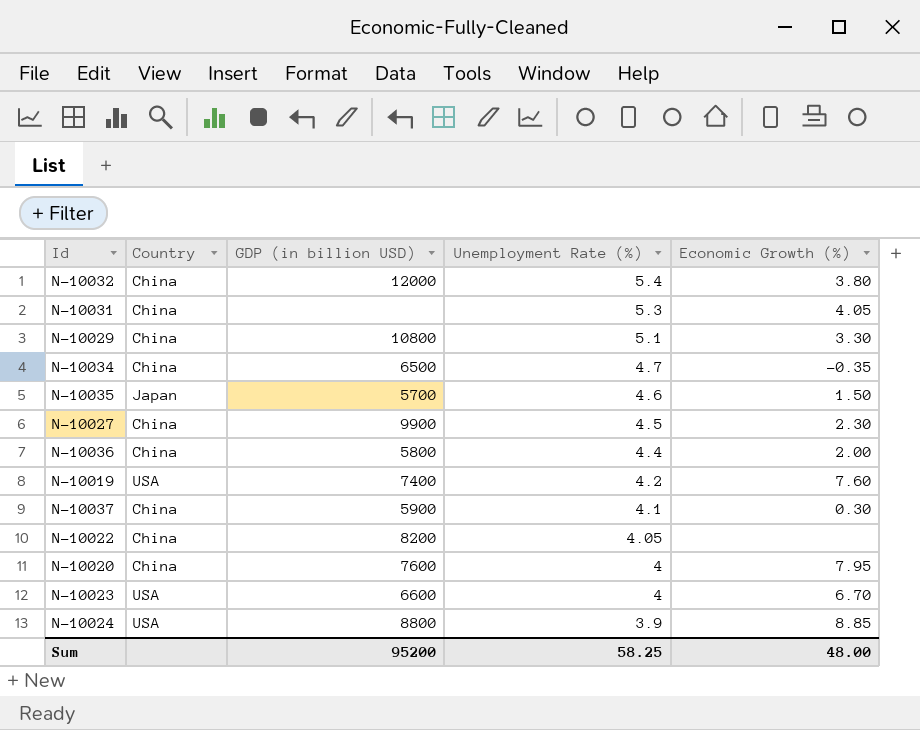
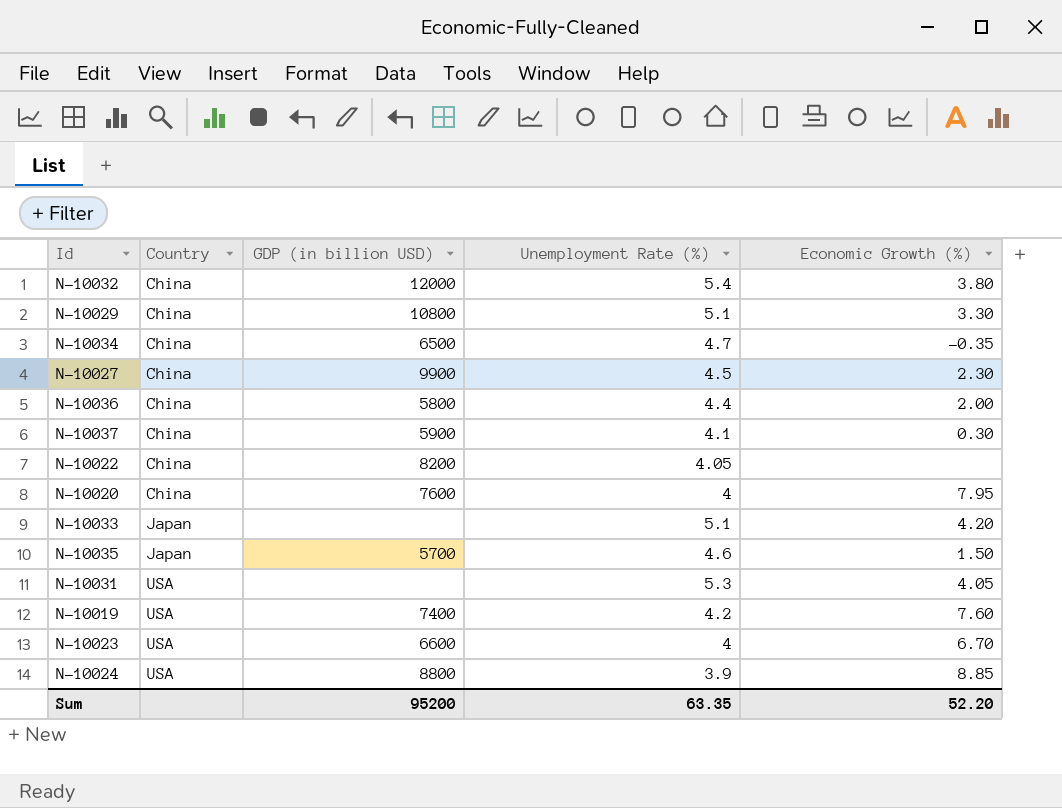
row order: Unemployment Rate (%) descending -> Country ascending
row N-10033: none -> Japan | none | 5.1 | 4.20
N-10031 | Country: China -> USA
Sum | Unemployment Rate (%): 58.25 -> 63.35
Sum | Economic Growth (%): 48.00 -> 52.20

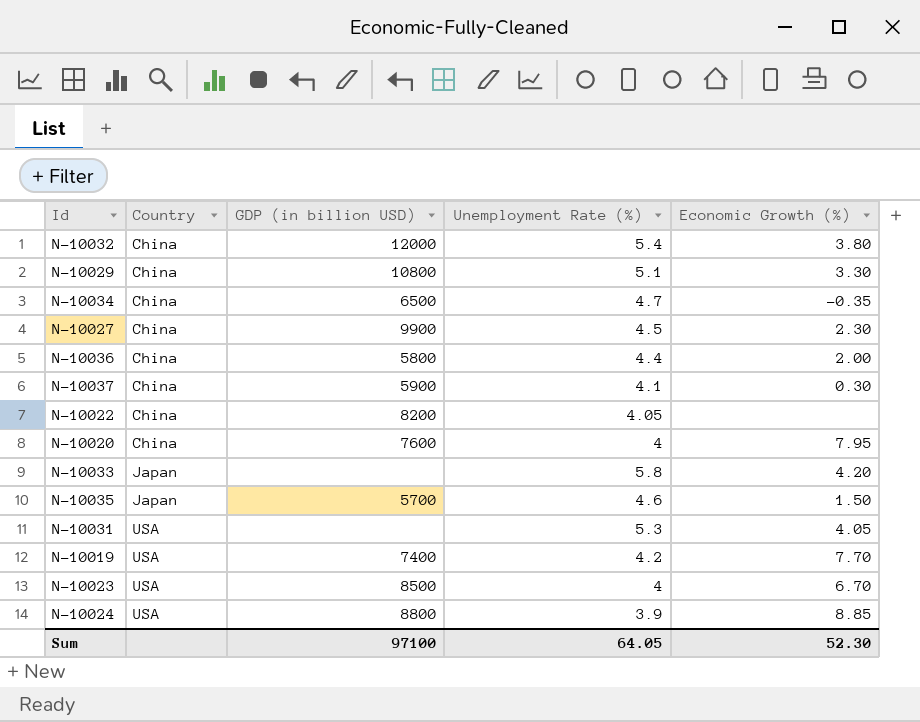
N-10033 | Unemployment Rate (%): 5.1 -> 5.8
N-10019 | Economic Growth (%): 7.60 -> 7.70
N-10023 | GDP (in billion USD): 6600 -> 8500
Sum | GDP (in billion USD): 95200 -> 97100
Sum | Unemployment Rate (%): 63.35 -> 64.05
Sum | Economic Growth (%): 52.20 -> 52.30

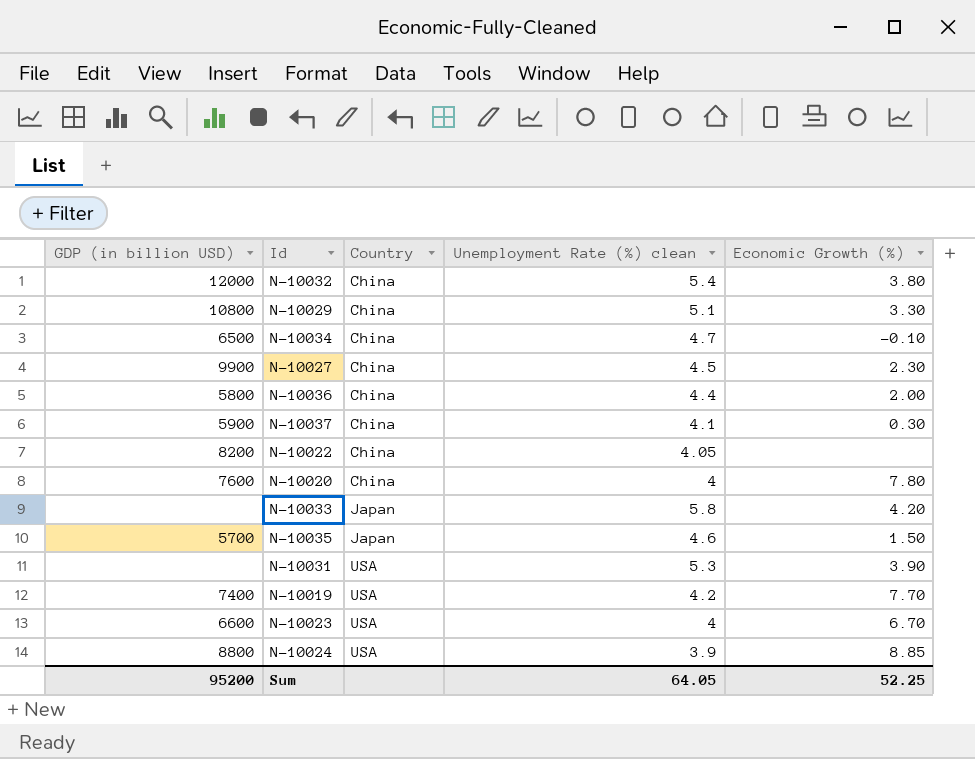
column GDP (in billion USD) | position: 3 -> 1
column name: Unemployment Rate (%) -> Unemployment Rate (%) clean
N-10034 | Economic Growth (%): -0.35 -> -0.10
N-10020 | Economic Growth (%): 7.95 -> 7.80
N-10031 | Economic Growth (%): 4.05 -> 3.90
N-10023 | GDP (in billion USD): 8500 -> 6600
Sum | GDP (in billion USD): 97100 -> 95200
Sum | Economic Growth (%): 52.30 -> 52.25

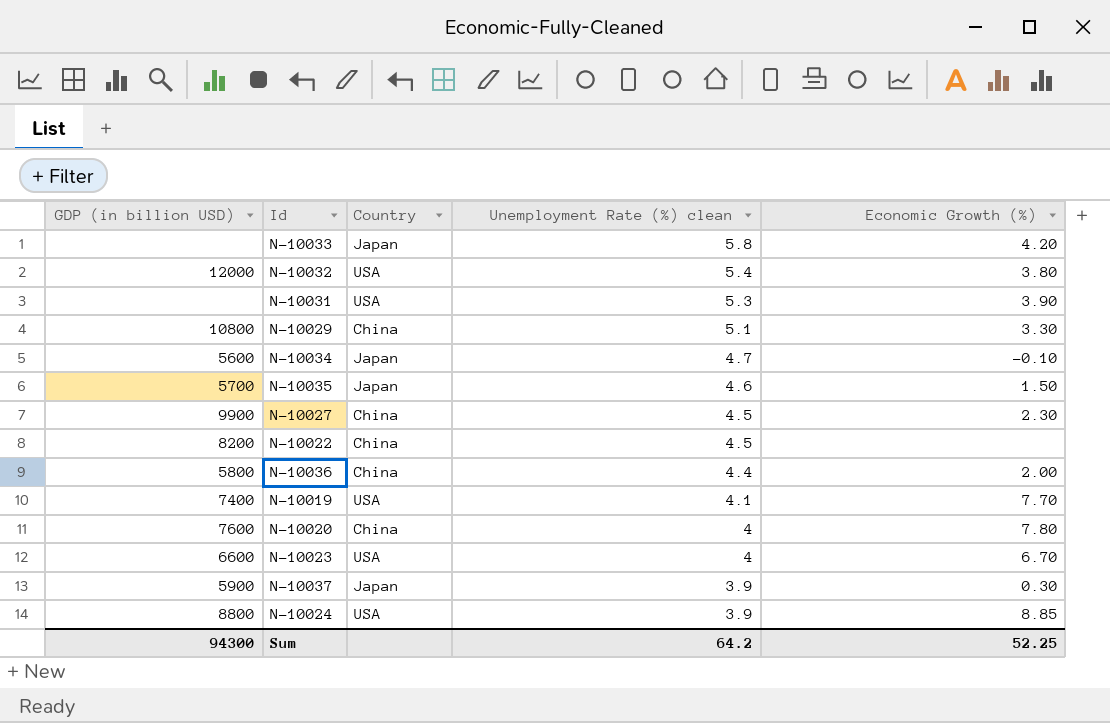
row order: Country ascending -> Unemployment Rate (%) clean descending
N-10032 | Country: China -> USA
N-10034 | GDP (in billion USD): 6500 -> 5600
N-10034 | Country: China -> Japan
N-10022 | Unemployment Rate (%) clean: 4.05 -> 4.5
N-10019 | Unemployment Rate (%) clean: 4.2 -> 4.1
N-10037 | Country: China -> Japan
N-10037 | Unemployment Rate (%) clean: 4.1 -> 3.9
Sum | GDP (in billion USD): 95200 -> 94300
Sum | Unemployment Rate (%) clean: 64.05 -> 64.2

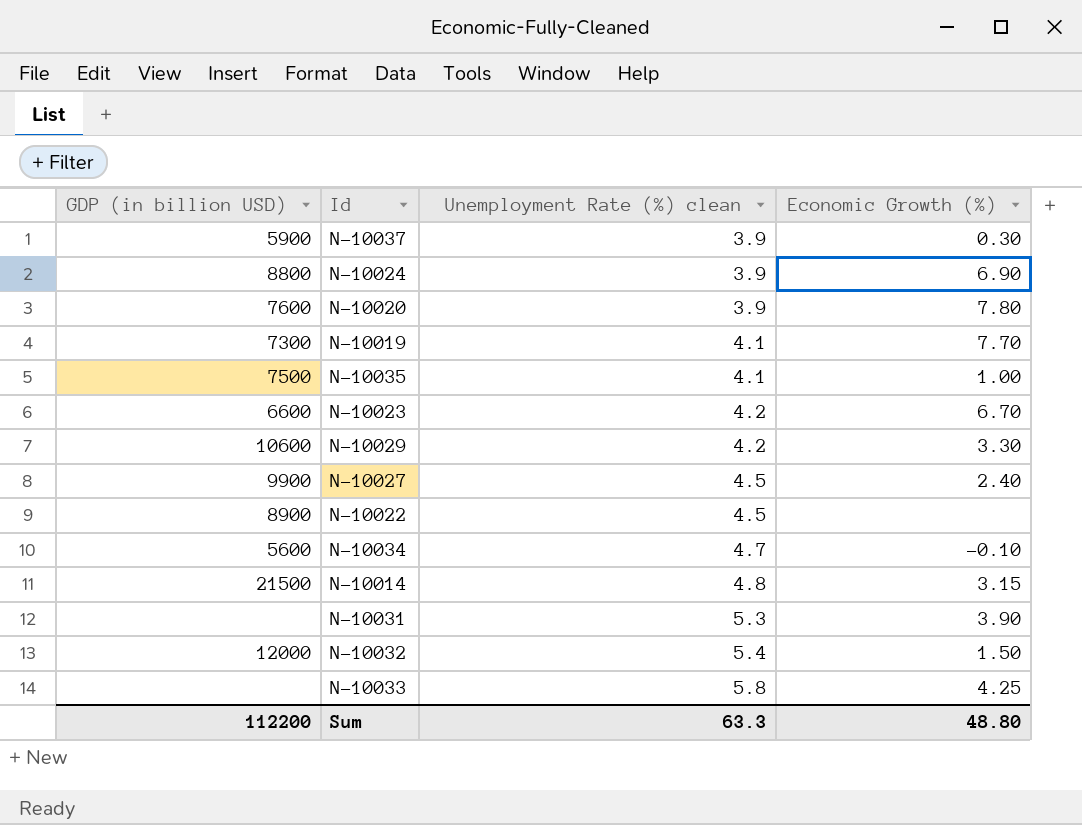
row order: Unemployment Rate (%) clean descending -> Unemployment Rate (%) clean ascending
column Country | position: 3 -> none
row N-10036: 5800 | China | 4.4 | 2.00 -> none
N-10024 | Economic Growth (%): 8.85 -> 6.90
N-10020 | Unemployment Rate (%) clean: 4 -> 3.9
N-10019 | GDP (in billion USD): 7400 -> 7300
N-10035 | GDP (in billion USD): 5700 -> 7500
N-10035 | Unemployment Rate (%) clean: 4.6 -> 4.1
N-10035 | Economic Growth (%): 1.50 -> 1.00
N-10023 | Unemployment Rate (%) clean: 4 -> 4.2
N-10029 | GDP (in billion USD): 10800 -> 10600
N-10029 | Unemployment Rate (%) clean: 5.1 -> 4.2
N-10027 | Economic Growth (%): 2.30 -> 2.40
N-10022 | GDP (in billion USD): 8200 -> 8900
row N-10014: none -> 21500 | 4.8 | 3.15
N-10032 | Economic Growth (%): 3.80 -> 1.50
N-10033 | Economic Growth (%): 4.20 -> 4.25
Sum | GDP (in billion USD): 94300 -> 112200
Sum | Unemployment Rate (%) clean: 64.2 -> 63.3
Sum | Economic Growth (%): 52.25 -> 48.80

